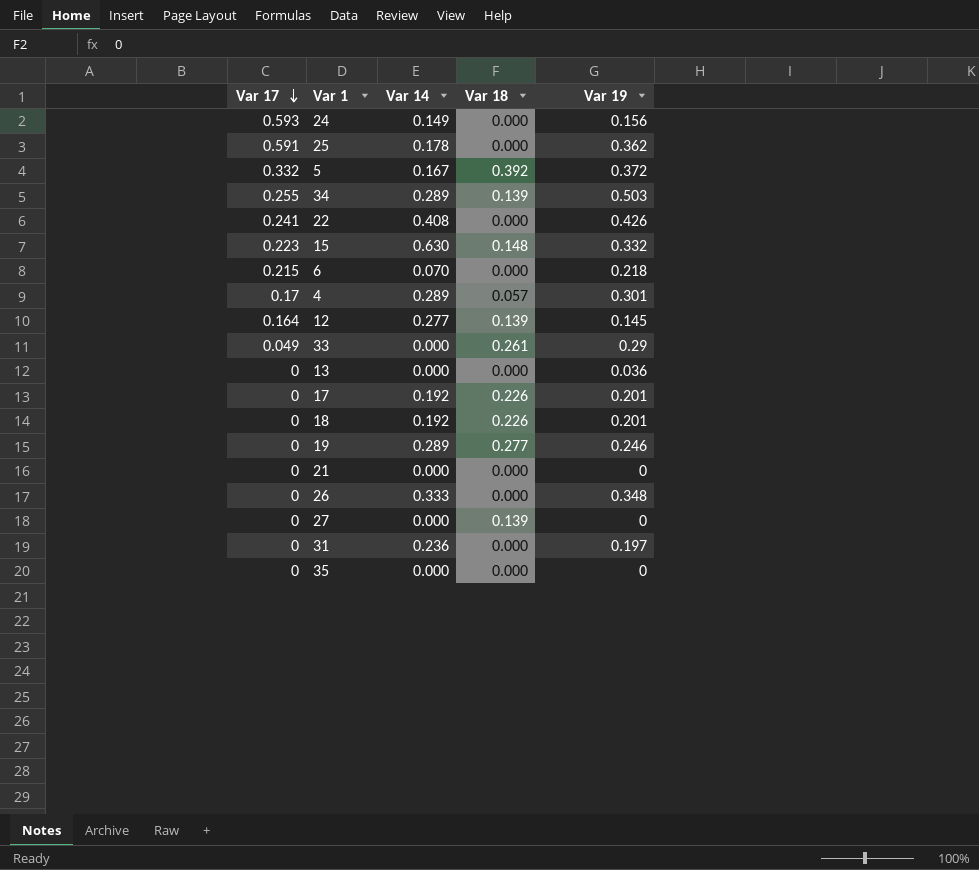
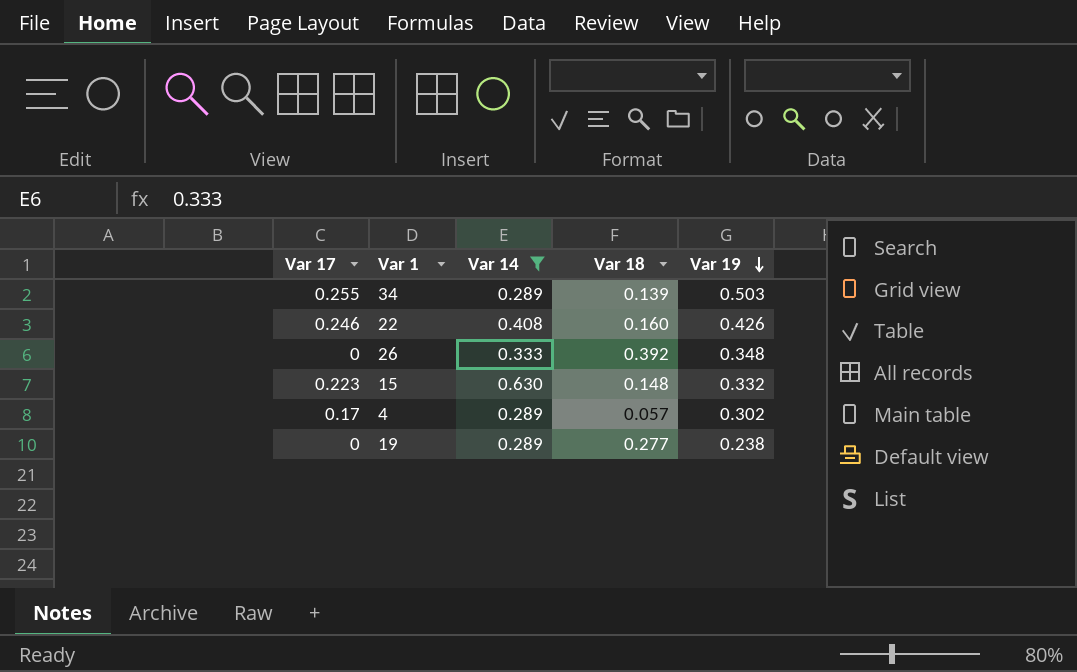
filter: none -> Var 14 >= 0.289
row order: Var 17 descending -> Var 19 descending
22 | Var 17: 0.241 -> 0.246
22 | Var 18: 0.000 -> 0.160
26 | Var 18: 0.000 -> 0.392
4 | Var 19: 0.301 -> 0.302
19 | Var 19: 0.246 -> 0.238

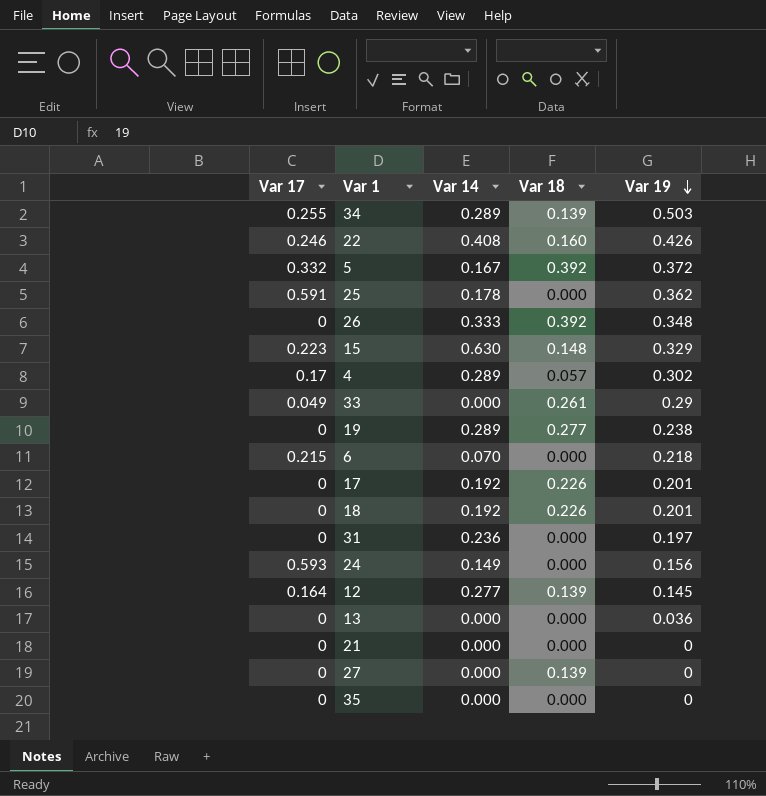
filter: Var 14 >= 0.289 -> none
15 | Var 19: 0.332 -> 0.329

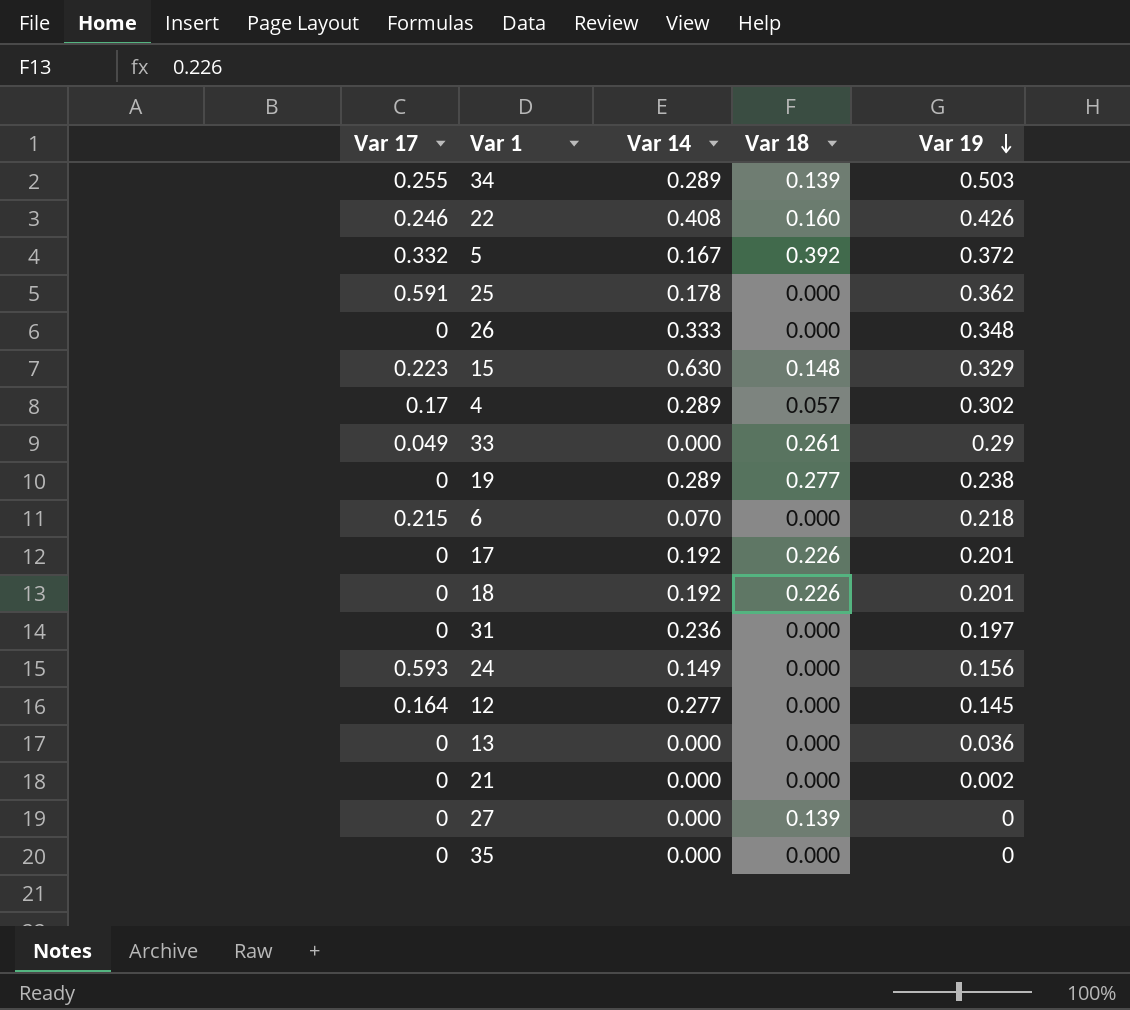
26 | Var 18: 0.392 -> 0.000
12 | Var 18: 0.139 -> 0.000
21 | Var 19: 0 -> 0.002

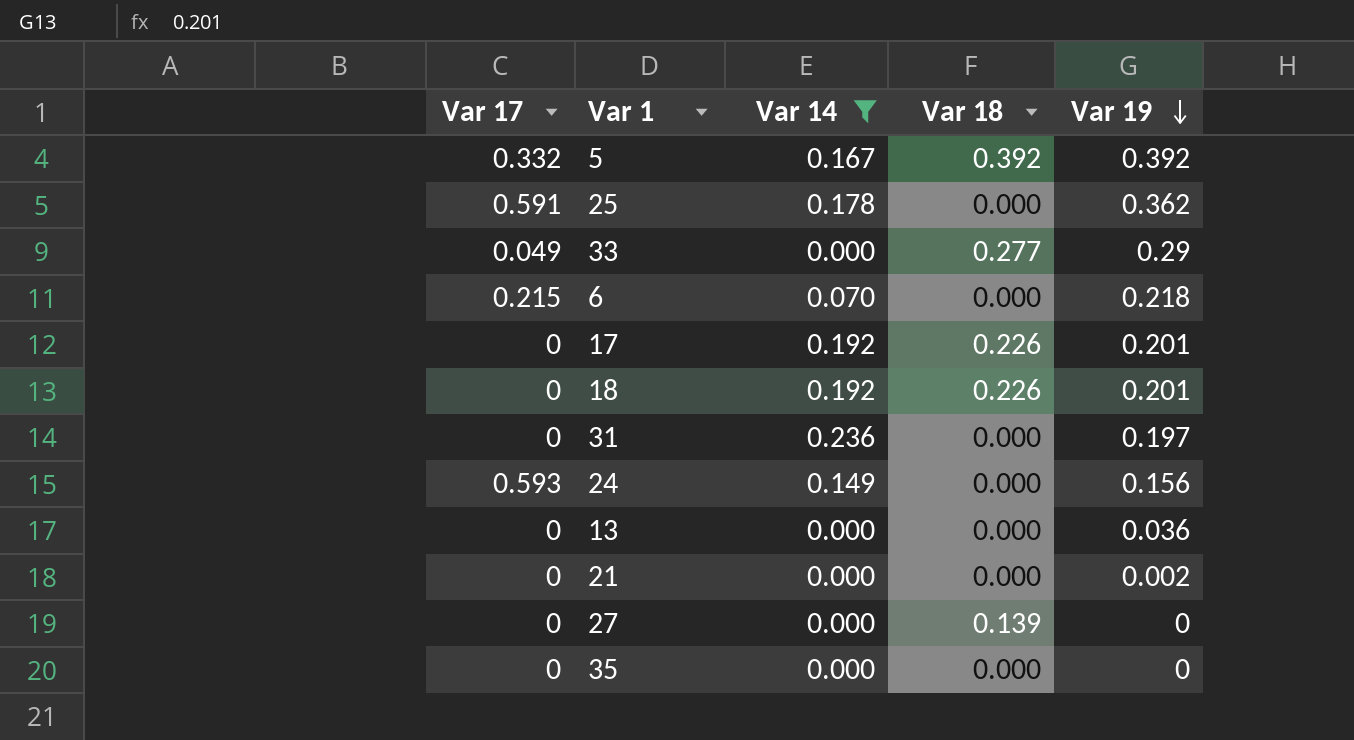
filter: none -> Var 14 <= 0.236
5 | Var 19: 0.372 -> 0.392
33 | Var 18: 0.261 -> 0.277

